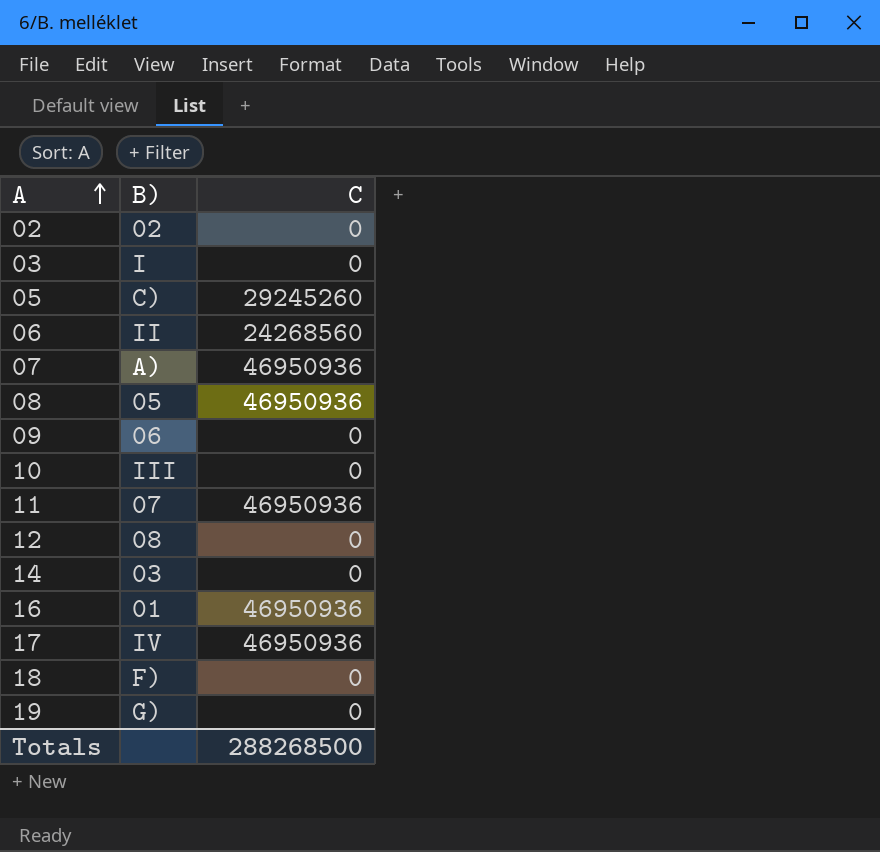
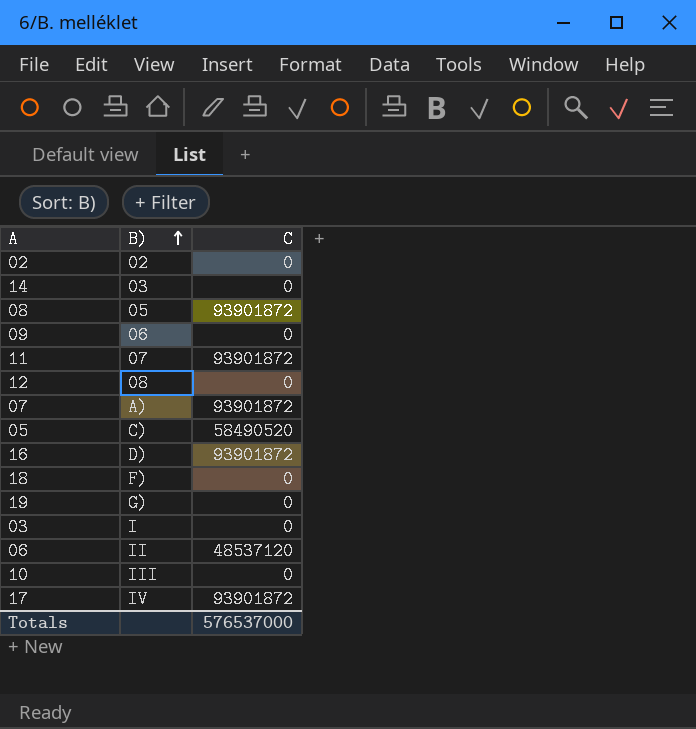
row order: A ascending -> B) ascending
08 | C: 46950936 -> 93901872
11 | C: 46950936 -> 93901872
07 | C: 46950936 -> 93901872
05 | C: 29245260 -> 58490520
16 | B): 01 -> D)
16 | C: 46950936 -> 93901872
06 | C: 24268560 -> 48537120
17 | C: 46950936 -> 93901872
Totals | C: 288268500 -> 576537000

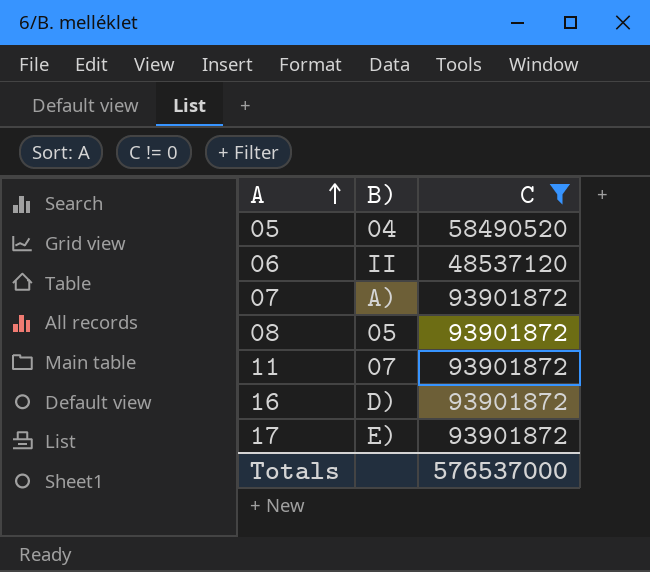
filter: none -> C != 0
row order: B) ascending -> A ascending
05 | B): C) -> 04
17 | B): IV -> E)

